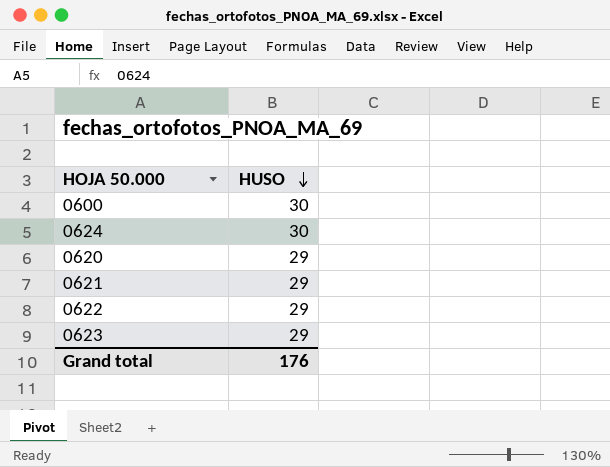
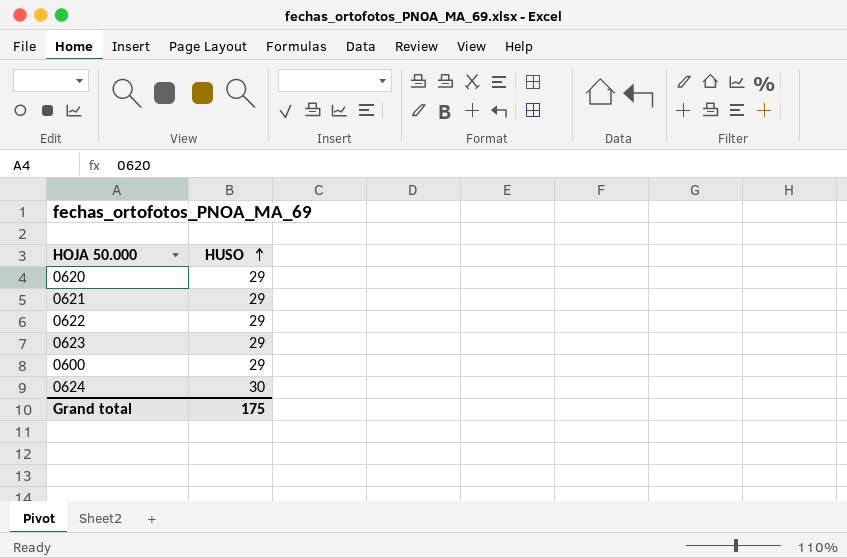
row order: HUSO descending -> HUSO ascending
0600 | HUSO: 30 -> 29
Grand total | HUSO: 176 -> 175

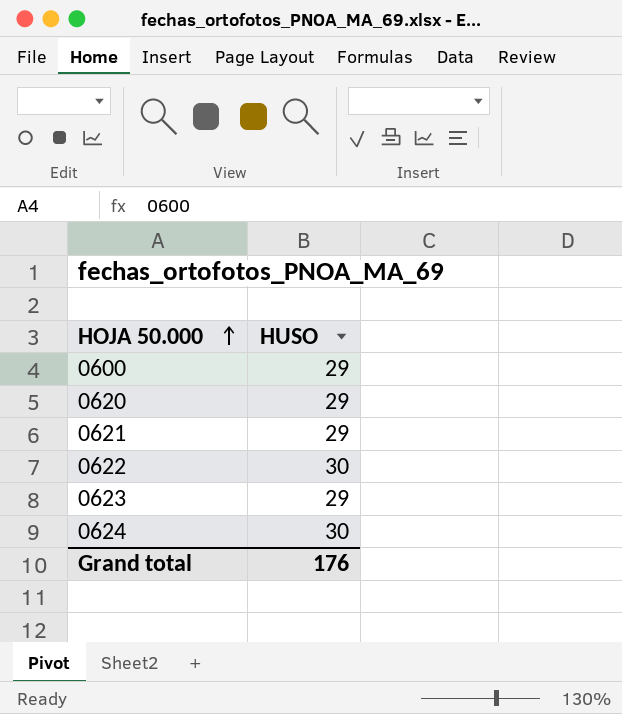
row order: HUSO ascending -> HOJA 50.000 ascending
0622 | HUSO: 29 -> 30
Grand total | HUSO: 175 -> 176

